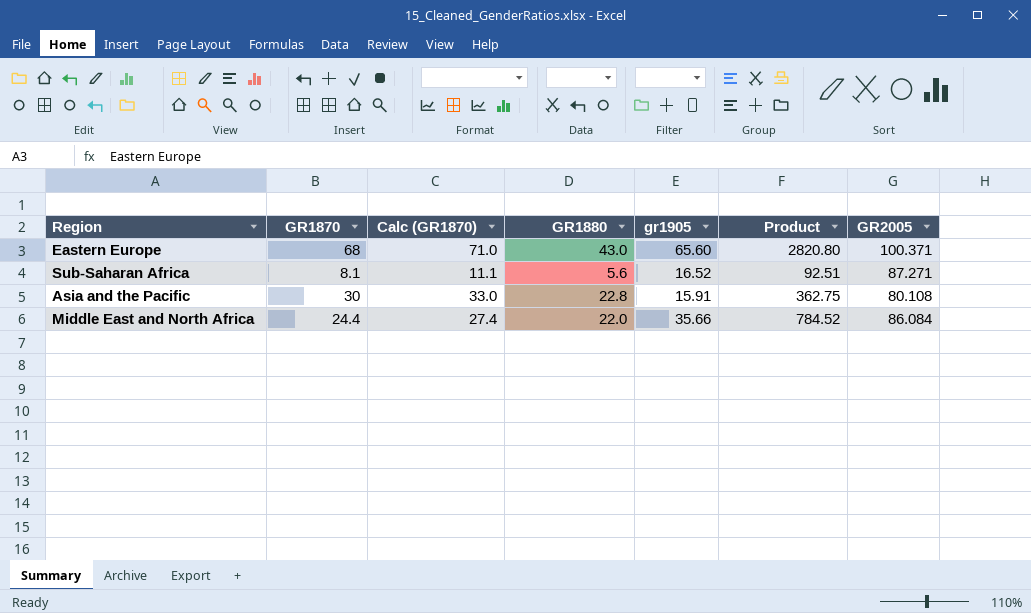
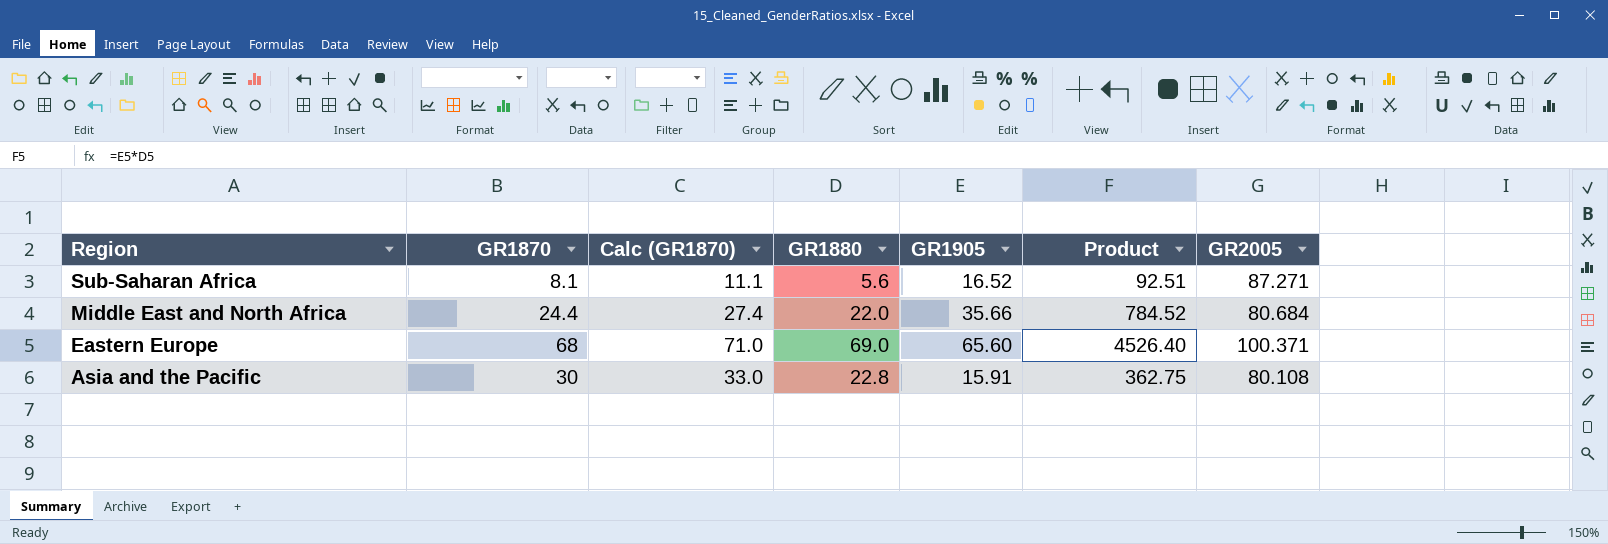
row order: none -> Region descending
column name: gr1905 -> GR1905
Middle East and North Africa | GR2005: 86.084 -> 80.684
Eastern Europe | GR1880: 43.0 -> 69.0
Eastern Europe | Product: 2820.80 -> 4526.40

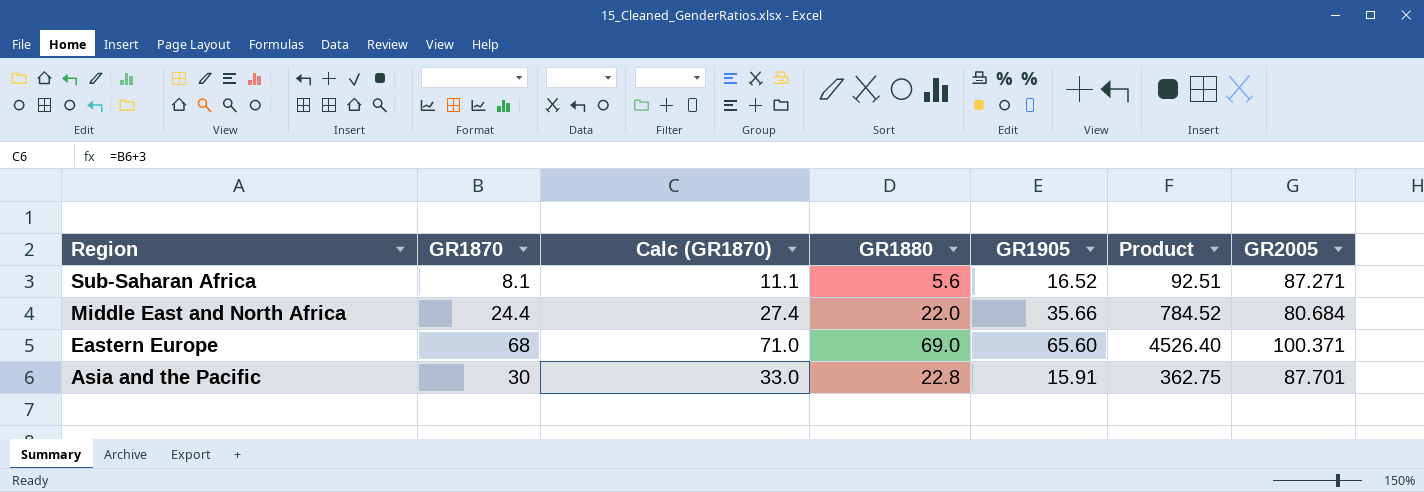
Asia and the Pacific | GR2005: 80.108 -> 87.701

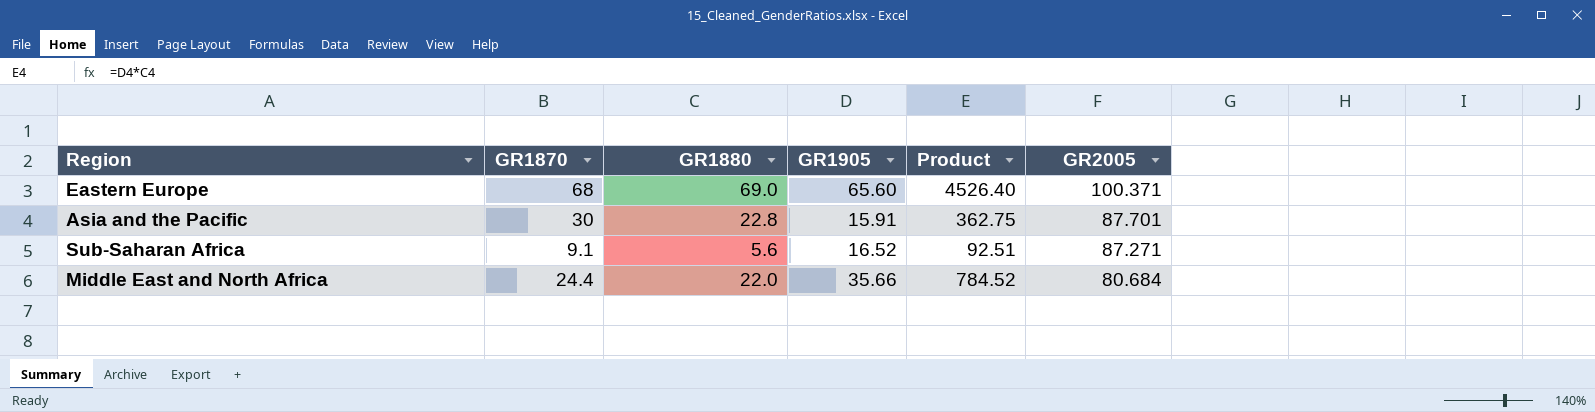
row order: Region descending -> GR2005 descending
column Calc (GR1870) | formula: [GR1870] + 3 -> none
Sub-Saharan Africa | GR1870: 8.1 -> 9.1

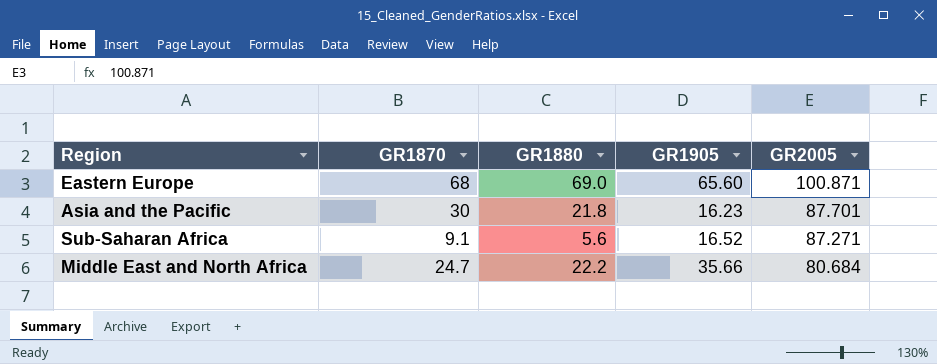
column Product | formula: [GR1880] * [GR1905] -> none
Eastern Europe | GR2005: 100.371 -> 100.871
Asia and the Pacific | GR1880: 22.8 -> 21.8
Asia and the Pacific | GR1905: 15.91 -> 16.23
Middle East and North Africa | GR1870: 24.4 -> 24.7
Middle East and North Africa | GR1880: 22.0 -> 22.2

